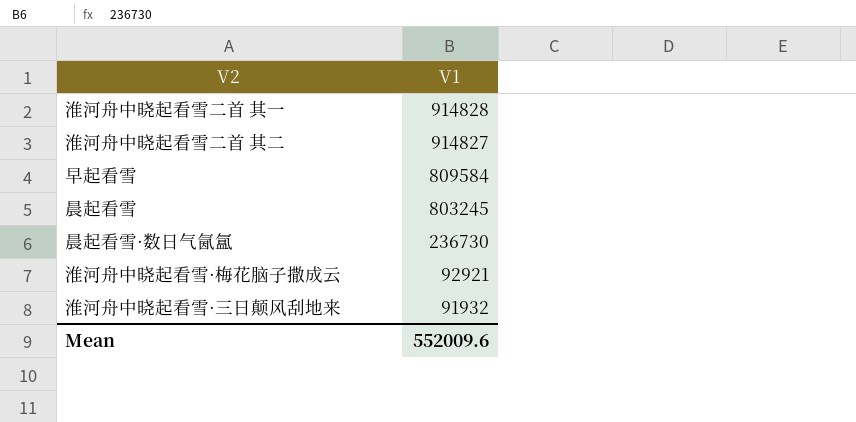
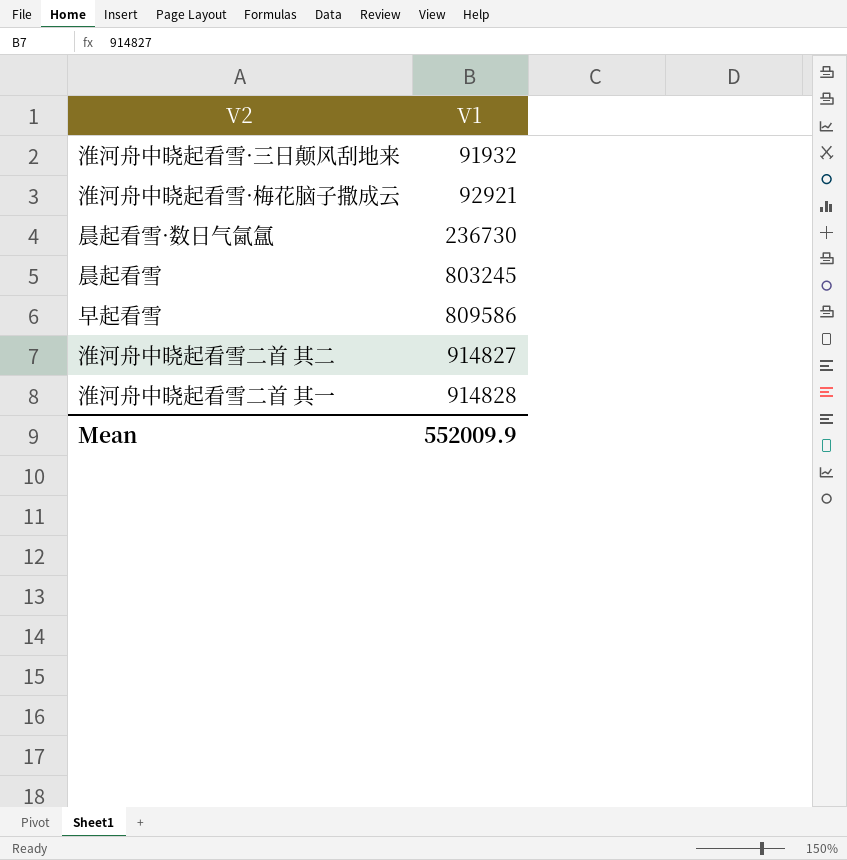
row order: V1 descending -> V1 ascending
早起看雪 | V1: 809584 -> 809586
Mean | V1: 552009.6 -> 552009.9

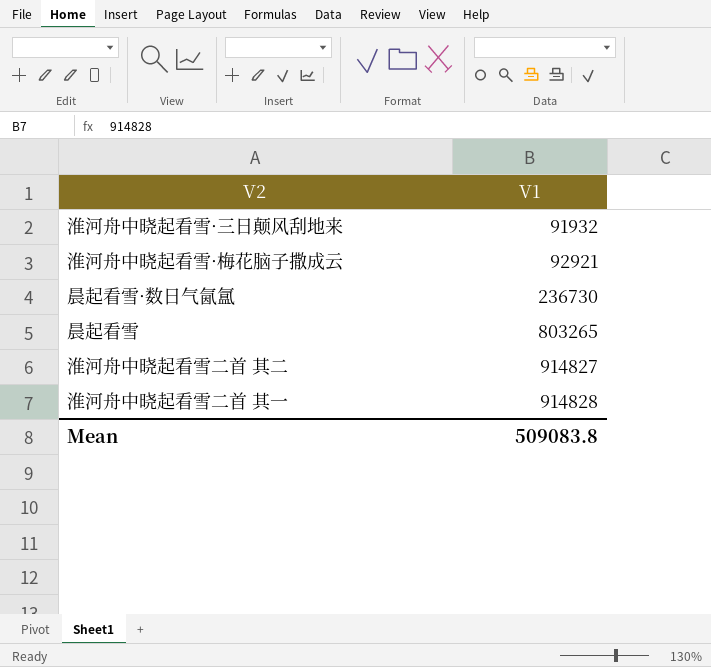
row 早起看雪: 809586 -> none
晨起看雪 | V1: 803245 -> 803265
Mean | V1: 552009.9 -> 509083.8

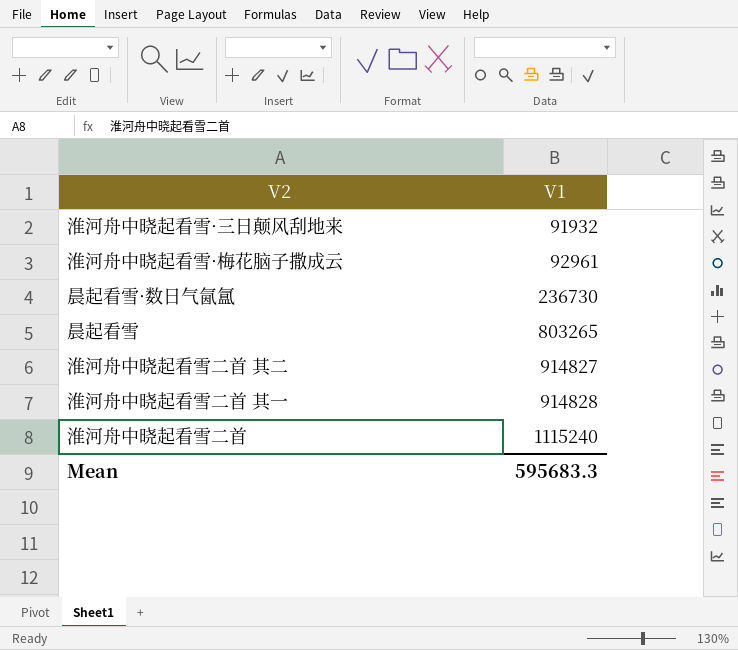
淮河舟中晓起看雪·梅花脑子撒成云 | V1: 92921 -> 92961
row 淮河舟中晓起看雪二首: none -> 1115240
Mean | V1: 509083.8 -> 595683.3

